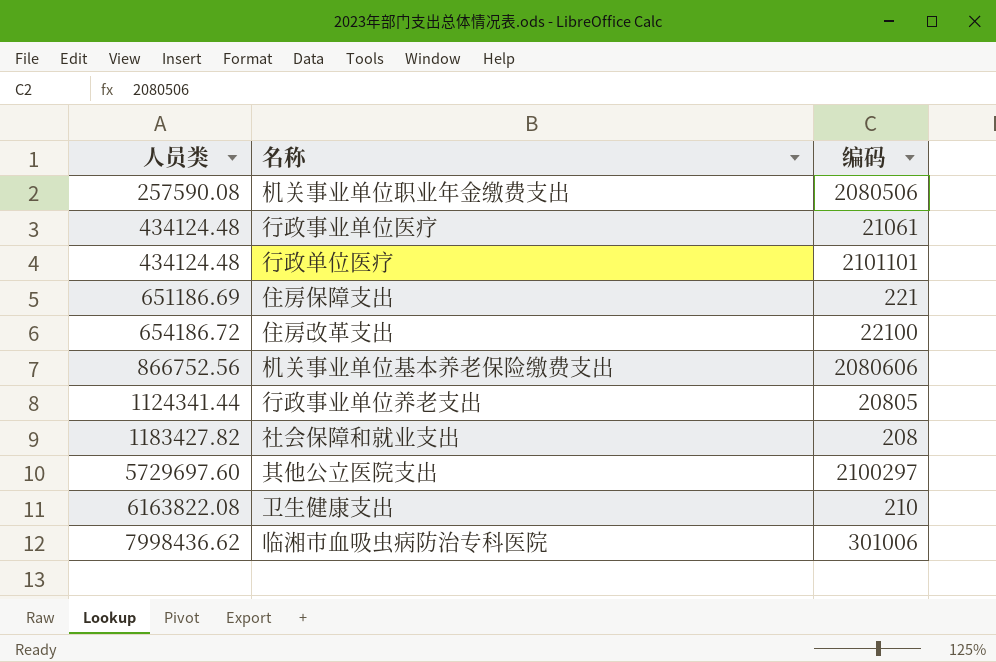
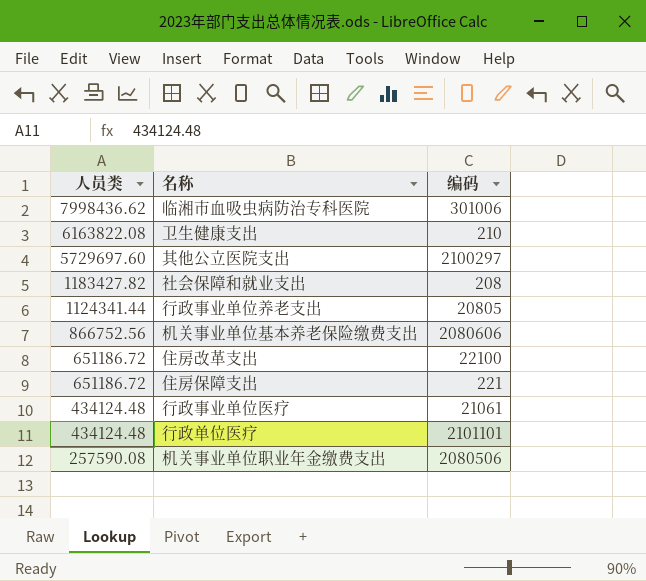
row order: 人员类 ascending -> 人员类 descending
住房改革支出 | 人员类: 654186.72 -> 651186.72
住房保障支出 | 人员类: 651186.69 -> 651186.72

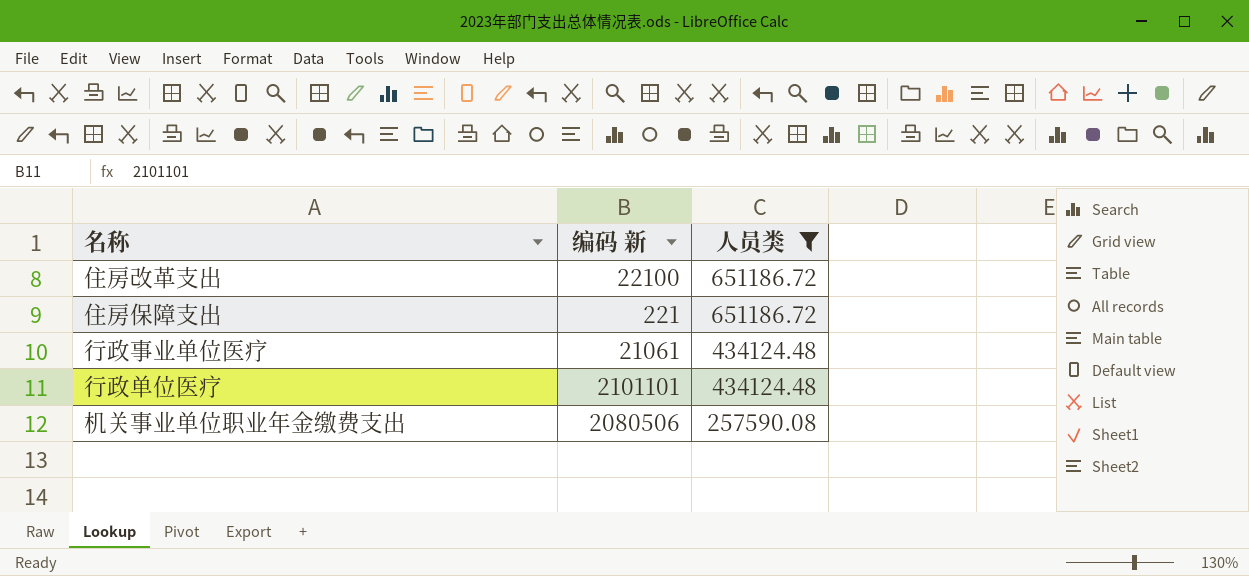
filter: none -> 人员类 <= 651186.72
column name: 编码 -> 编码 新
column 人员类 | position: 1 -> 3

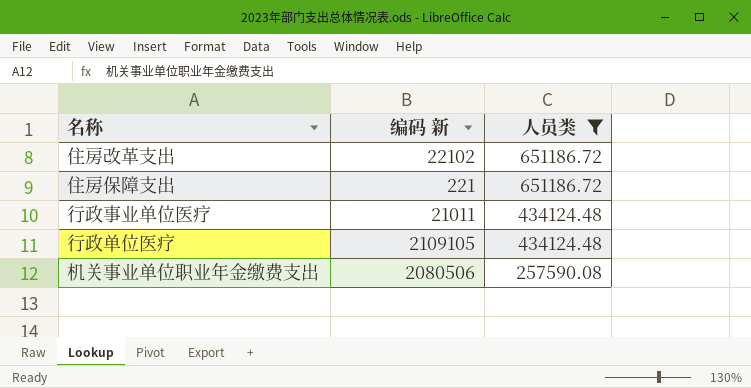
住房改革支出 | 编码 新: 22100 -> 22102
行政事业单位医疗 | 编码 新: 21061 -> 21011
行政单位医疗 | 编码 新: 2101101 -> 2109105

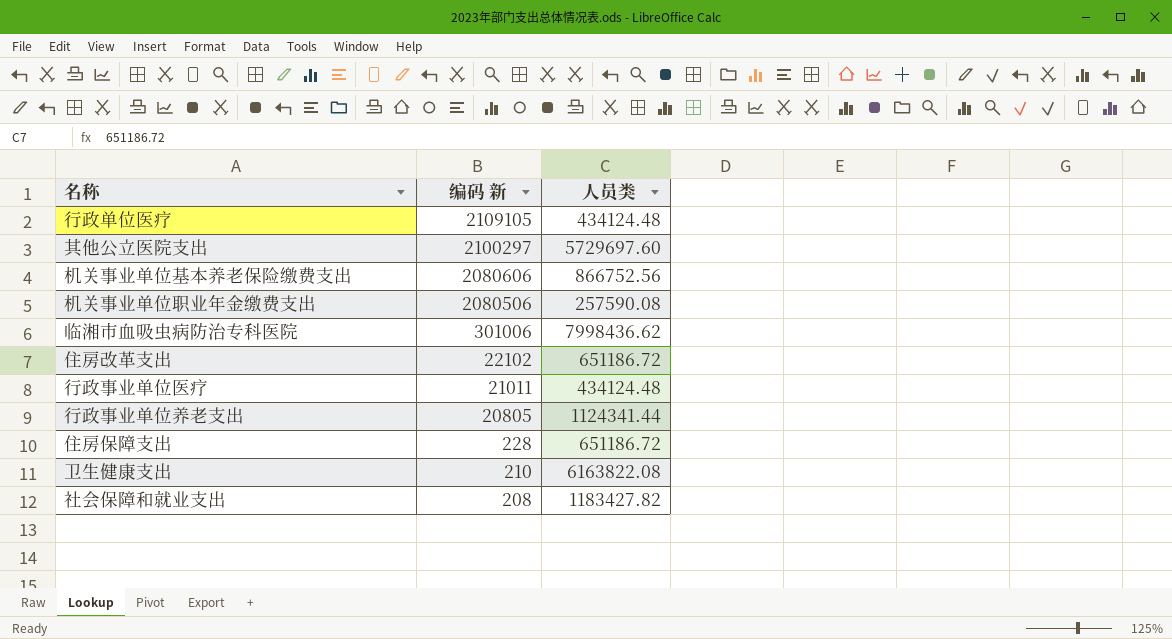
filter: 人员类 <= 651186.72 -> none
row order: 人员类 descending -> 编码 新 descending
住房保障支出 | 编码 新: 221 -> 228

